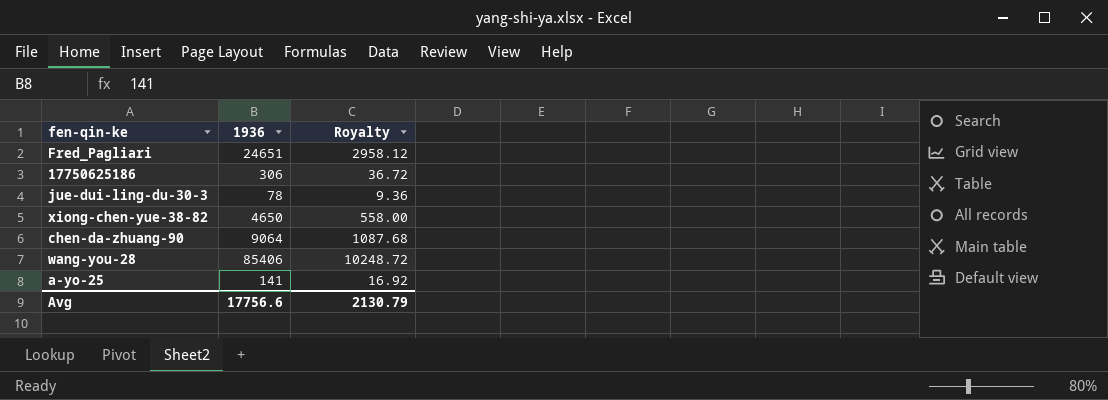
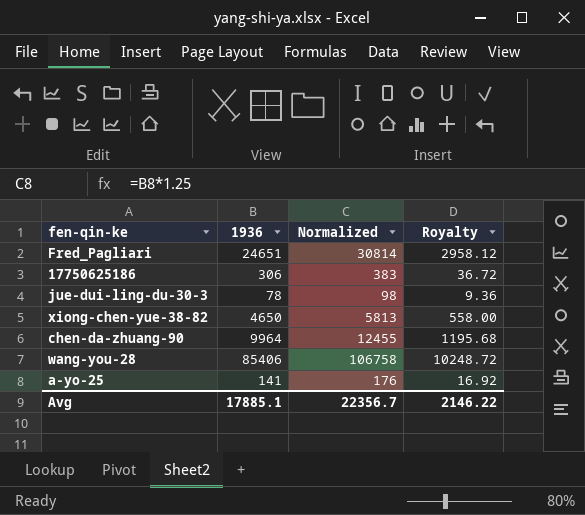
column Normalized | formula: none -> [1936] * 1.25
chen-da-zhuang-90 | 1936: 9064 -> 9964
chen-da-zhuang-90 | Royalty: 1087.68 -> 1195.68
Avg | 1936: 17756.6 -> 17885.1
Avg | Royalty: 2130.79 -> 2146.22

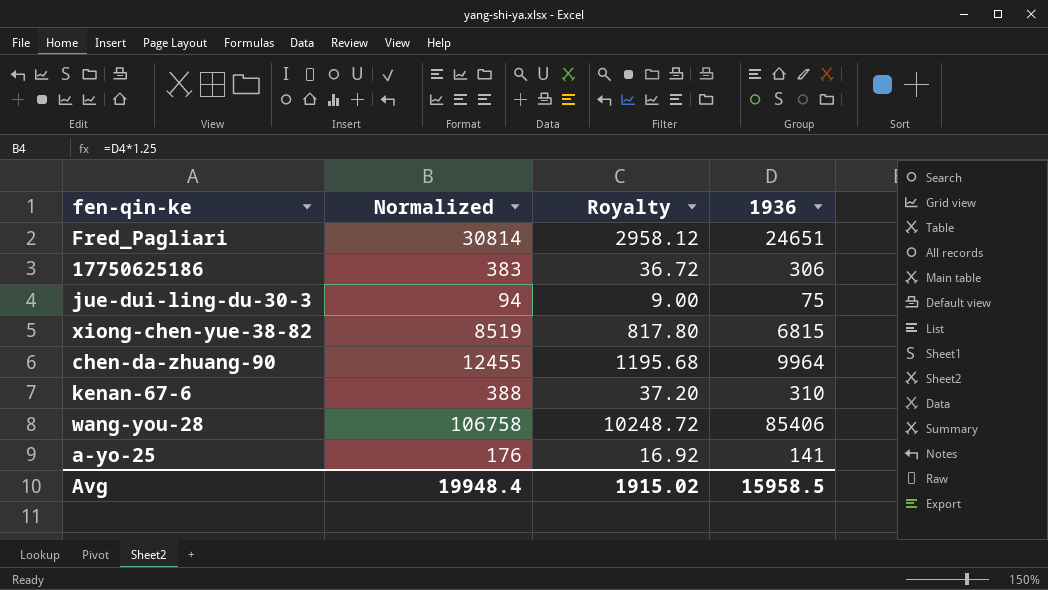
column 1936 | position: 2 -> 4
jue-dui-ling-du-30-3 | Normalized: 98 -> 94
jue-dui-ling-du-30-3 | Royalty: 9.36 -> 9.00
jue-dui-ling-du-30-3 | 1936: 78 -> 75
xiong-chen-yue-38-82 | Normalized: 5813 -> 8519
xiong-chen-yue-38-82 | Royalty: 558.00 -> 817.80
xiong-chen-yue-38-82 | 1936: 4650 -> 6815
row kenan-67-6: none -> 388 | 37.20 | 310
Avg | Normalized: 22356.7 -> 19948.4
Avg | Royalty: 2146.22 -> 1915.02
Avg | 1936: 17885.1 -> 15958.5

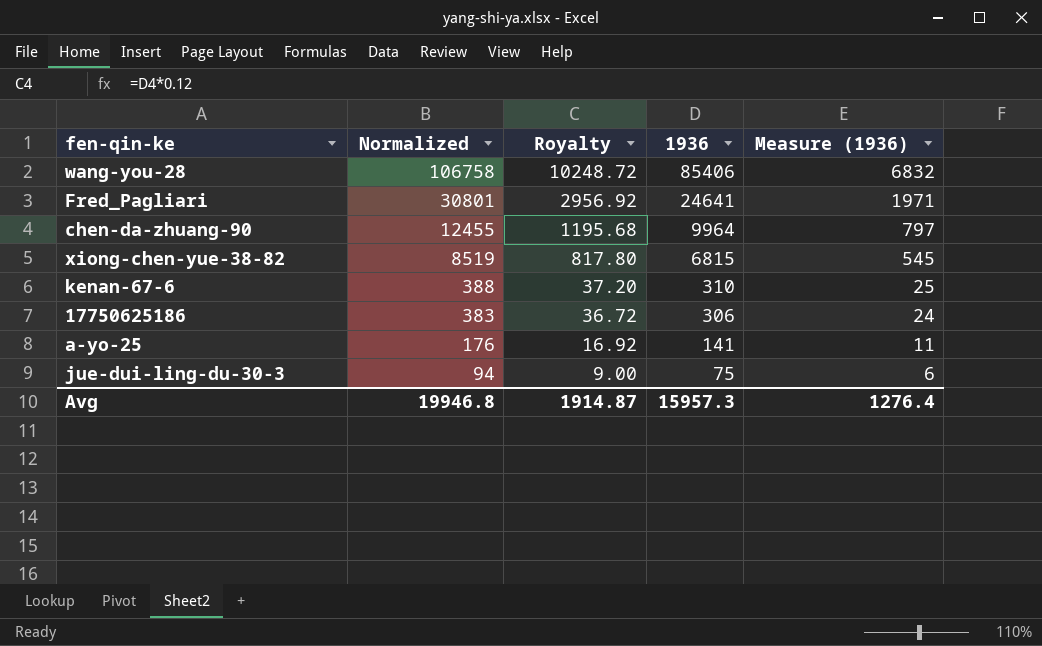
row order: none -> Normalized descending
column Measure (1936) | formula: none -> [1936] * 0.08
Fred_Pagliari | Normalized: 30814 -> 30801
Fred_Pagliari | Royalty: 2958.12 -> 2956.92
Fred_Pagliari | 1936: 24651 -> 24641
Avg | Normalized: 19948.4 -> 19946.8
Avg | Royalty: 1915.02 -> 1914.87
Avg | 1936: 15958.5 -> 15957.3

